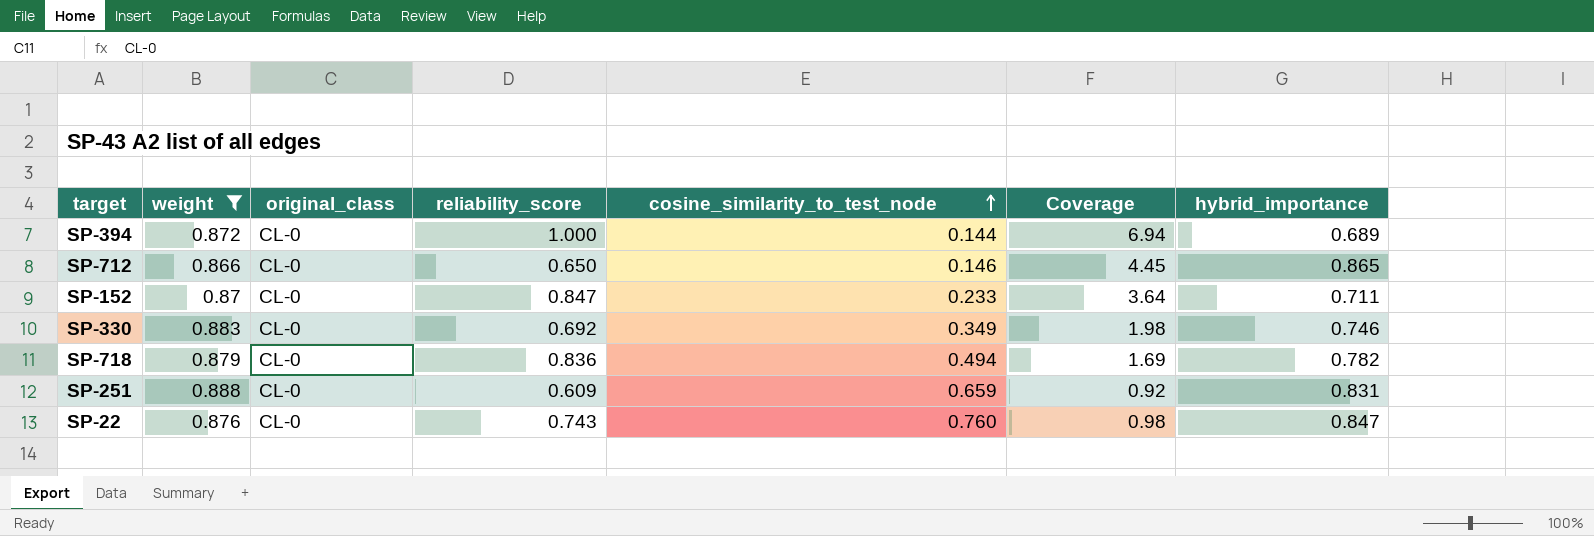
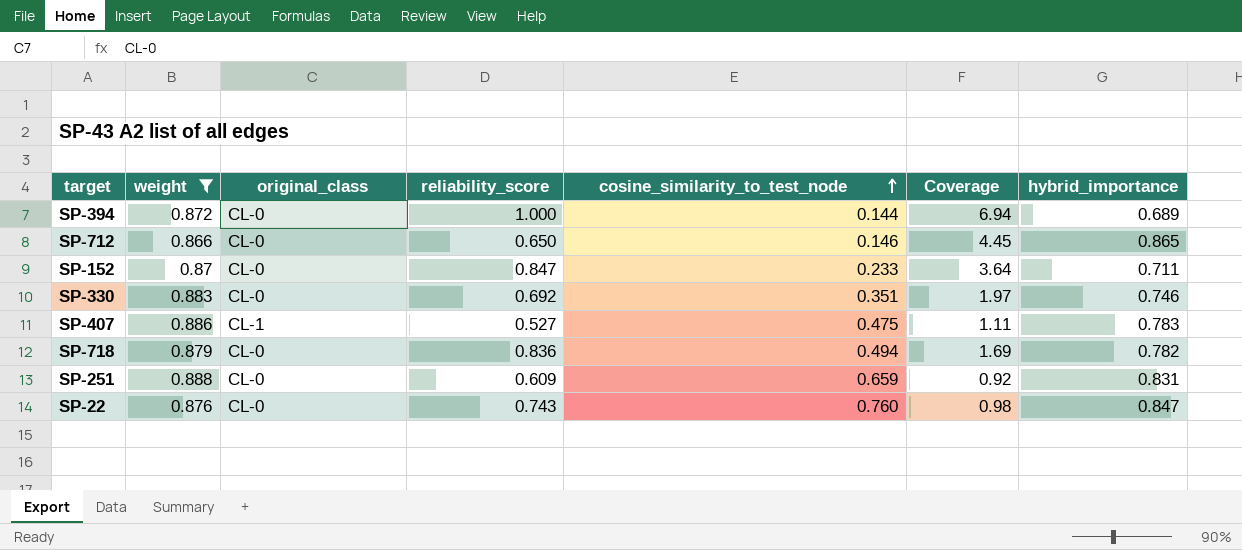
SP-330 | cosine_similarity_to_test_node: 0.349 -> 0.351
SP-330 | Coverage: 1.98 -> 1.97
row SP-407: none -> 0.886 | CL-1 | 0.527 | 0.475 | 1.11 | 0.783

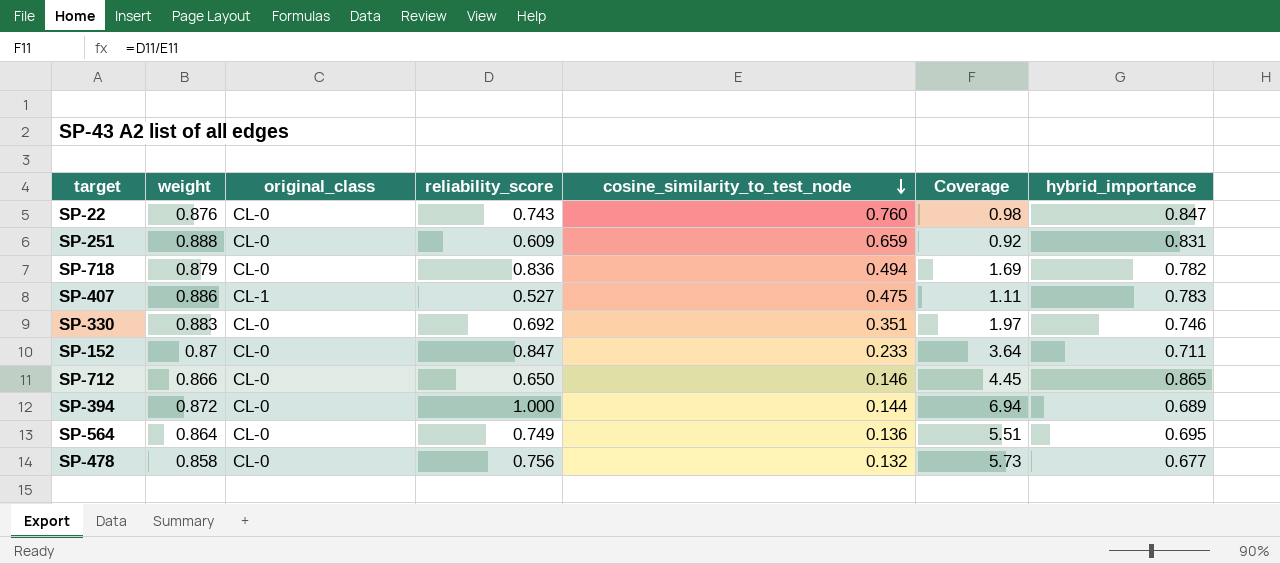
filter: weight >= 0.866 -> none
row order: cosine_similarity_to_test_node ascending -> cosine_similarity_to_test_node descending

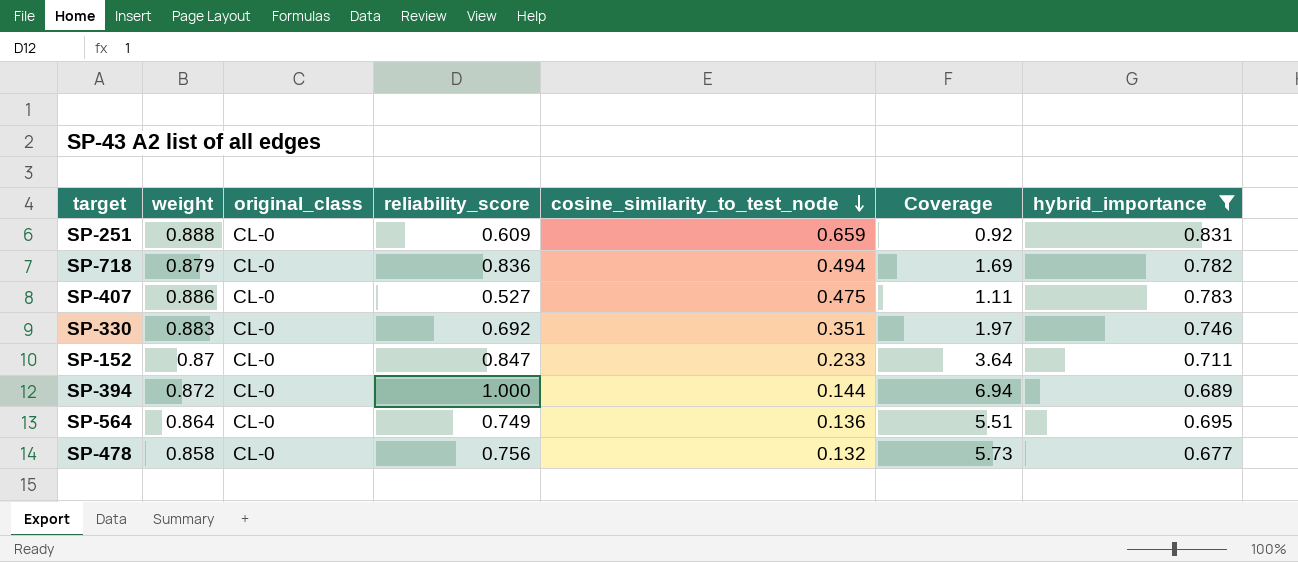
filter: none -> hybrid_importance <= 0.831
SP-407 | original_class: CL-1 -> CL-0

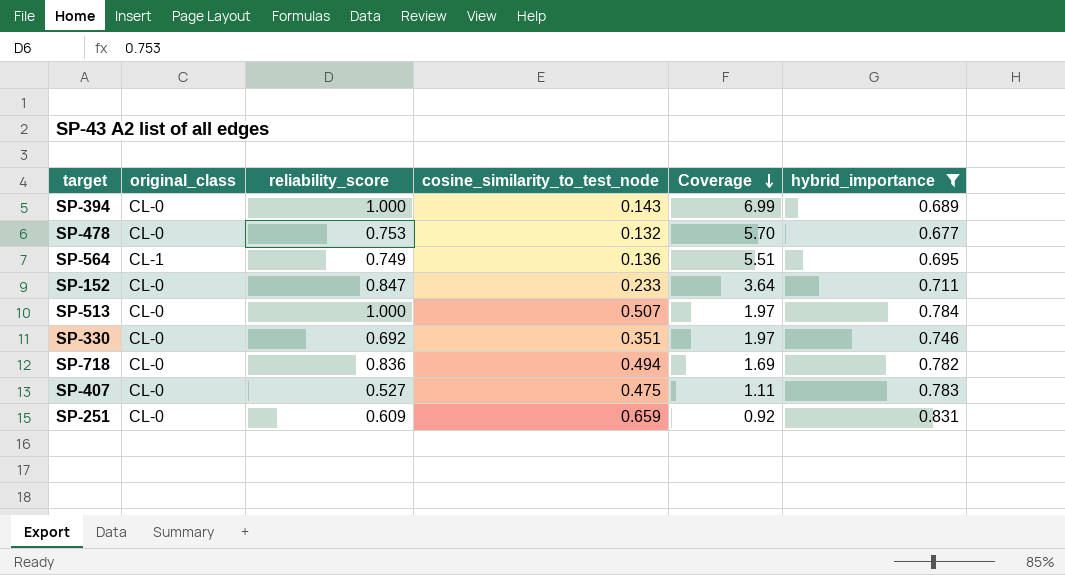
row order: cosine_similarity_to_test_node descending -> Coverage descending
column weight | position: 2 -> none
SP-394 | cosine_similarity_to_test_node: 0.144 -> 0.143
SP-394 | Coverage: 6.94 -> 6.99
SP-478 | reliability_score: 0.756 -> 0.753
SP-478 | Coverage: 5.73 -> 5.70
SP-564 | original_class: CL-0 -> CL-1
row SP-513: none -> CL-0 | 1.000 | 0.507 | 1.97 | 0.784

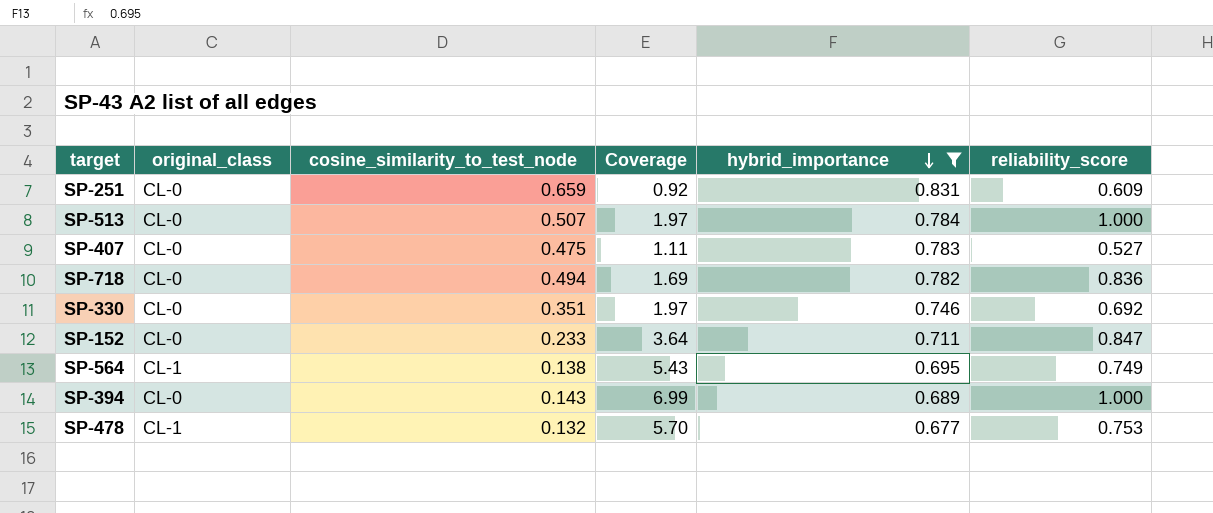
row order: Coverage descending -> hybrid_importance descending
column reliability_score | position: 3 -> 6
SP-564 | cosine_similarity_to_test_node: 0.136 -> 0.138
SP-564 | Coverage: 5.51 -> 5.43
SP-478 | original_class: CL-0 -> CL-1

